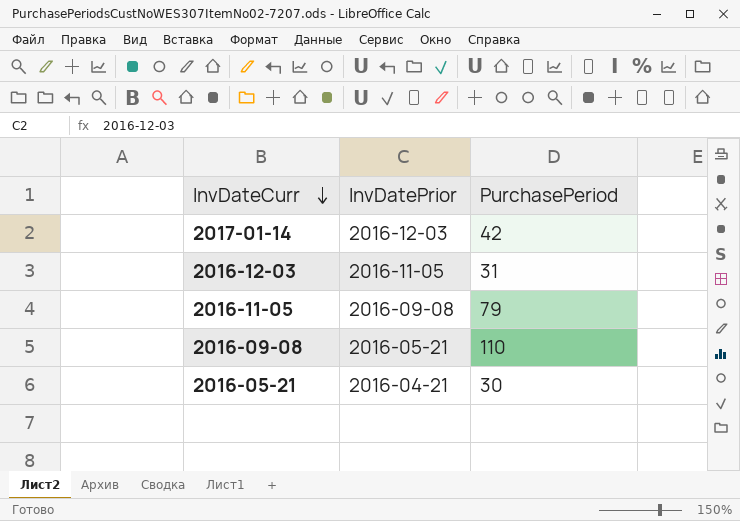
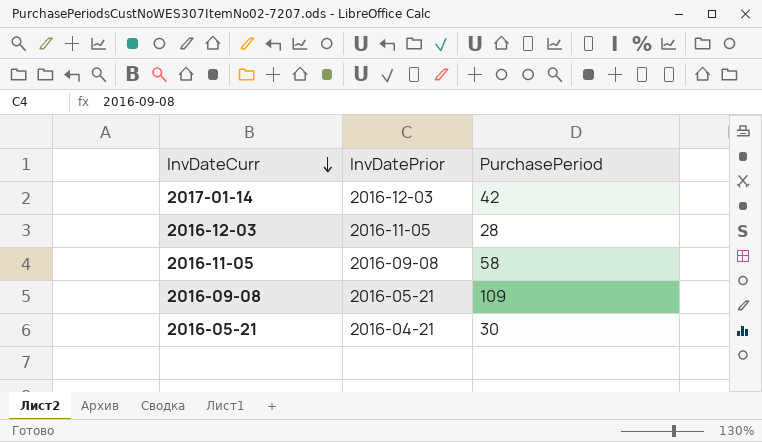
2016-12-03 | PurchasePeriod: 31 -> 28
2016-11-05 | PurchasePeriod: 79 -> 58
2016-09-08 | PurchasePeriod: 110 -> 109

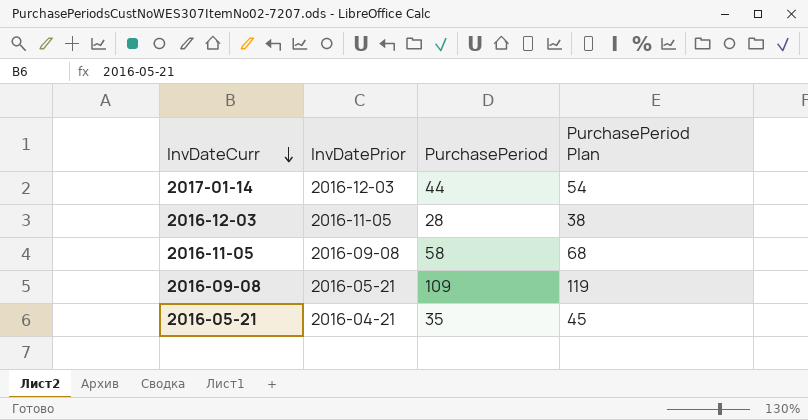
column PurchasePeriod Plan | formula: none -> [PurchasePeriod] + 10
2017-01-14 | PurchasePeriod: 42 -> 44
2016-05-21 | PurchasePeriod: 30 -> 35

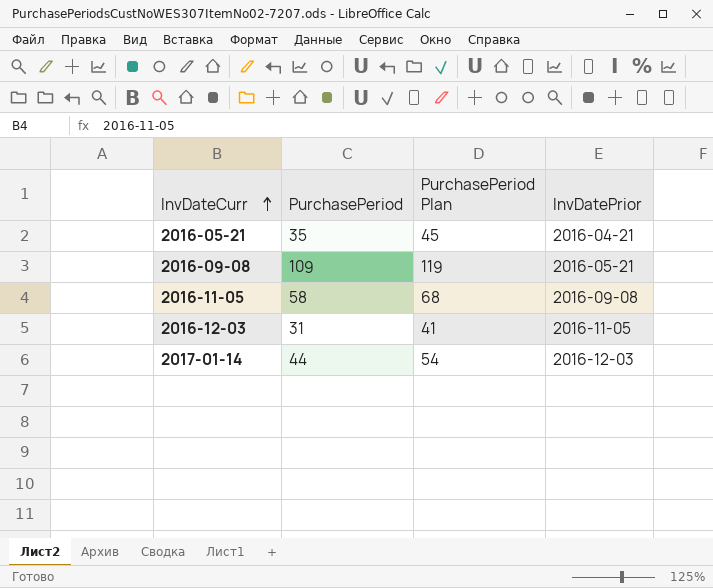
row order: InvDateCurr descending -> InvDateCurr ascending
column InvDatePrior | position: 2 -> 4
2016-12-03 | PurchasePeriod: 28 -> 31
2016-12-03 | PurchasePeriod Plan: 38 -> 41

